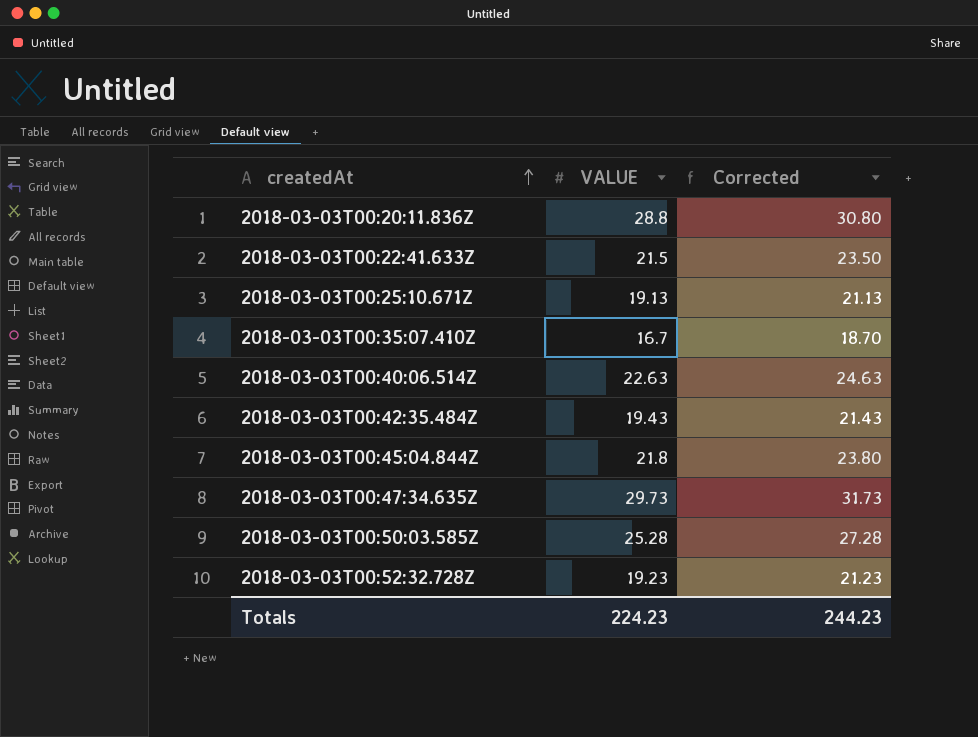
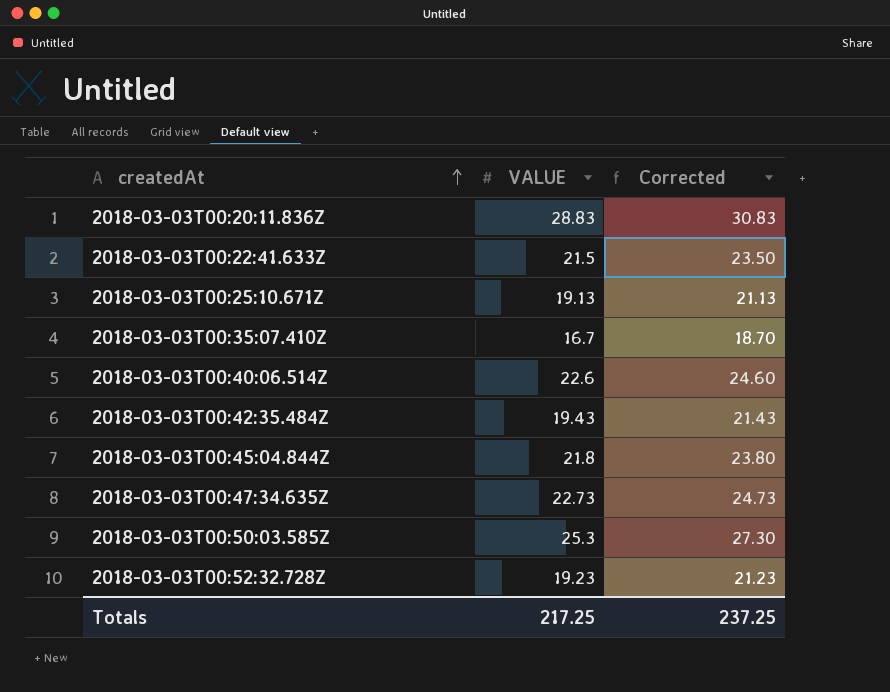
2018-03-03T00:20:11.836Z | VALUE: 28.8 -> 28.83
2018-03-03T00:20:11.836Z | Corrected: 30.80 -> 30.83
2018-03-03T00:40:06.514Z | VALUE: 22.63 -> 22.6
2018-03-03T00:40:06.514Z | Corrected: 24.63 -> 24.60
2018-03-03T00:47:34.635Z | VALUE: 29.73 -> 22.73
2018-03-03T00:47:34.635Z | Corrected: 31.73 -> 24.73
2018-03-03T00:50:03.585Z | VALUE: 25.28 -> 25.3
2018-03-03T00:50:03.585Z | Corrected: 27.28 -> 27.30
Totals | VALUE: 224.23 -> 217.25
Totals | Corrected: 244.23 -> 237.25

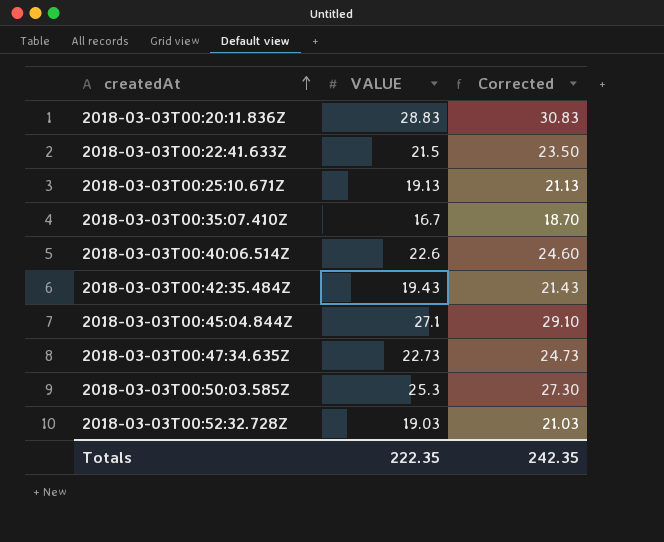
2018-03-03T00:45:04.844Z | VALUE: 21.8 -> 27.1
2018-03-03T00:45:04.844Z | Corrected: 23.80 -> 29.10
2018-03-03T00:52:32.728Z | VALUE: 19.23 -> 19.03
2018-03-03T00:52:32.728Z | Corrected: 21.23 -> 21.03
Totals | VALUE: 217.25 -> 222.35
Totals | Corrected: 237.25 -> 242.35

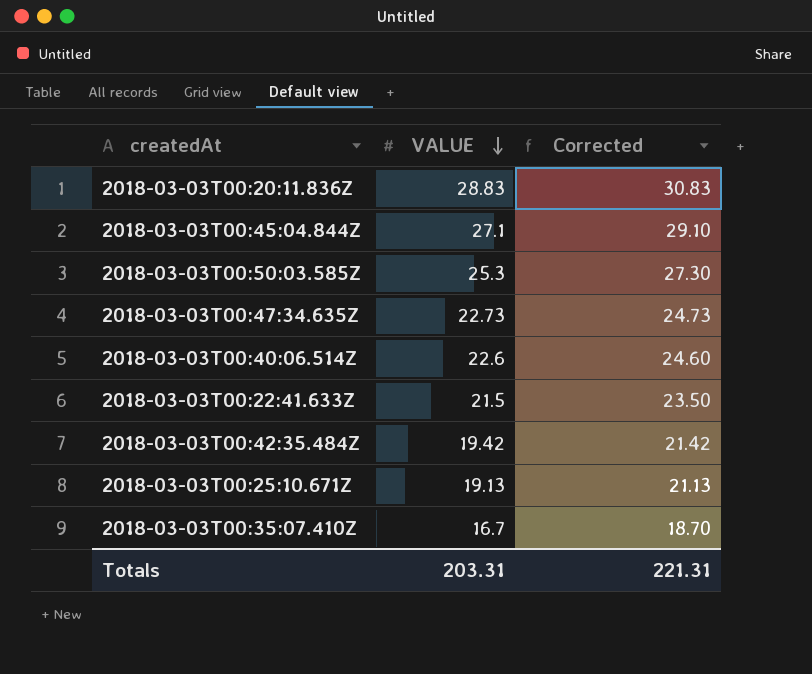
row order: createdAt ascending -> VALUE descending
row 2018-03-03T00:52:32.728Z: 19.03 | 21.03 -> none
2018-03-03T00:42:35.484Z | VALUE: 19.43 -> 19.42
2018-03-03T00:42:35.484Z | Corrected: 21.43 -> 21.42
Totals | VALUE: 222.35 -> 203.31
Totals | Corrected: 242.35 -> 221.31

